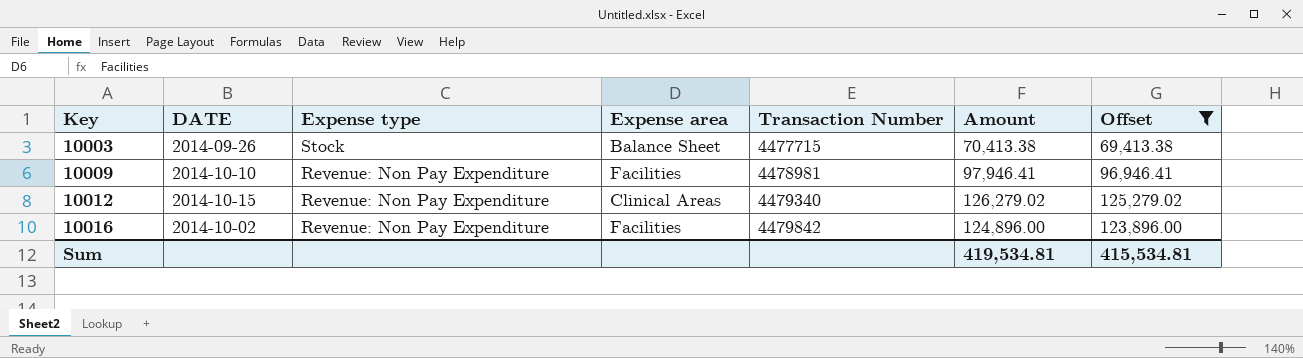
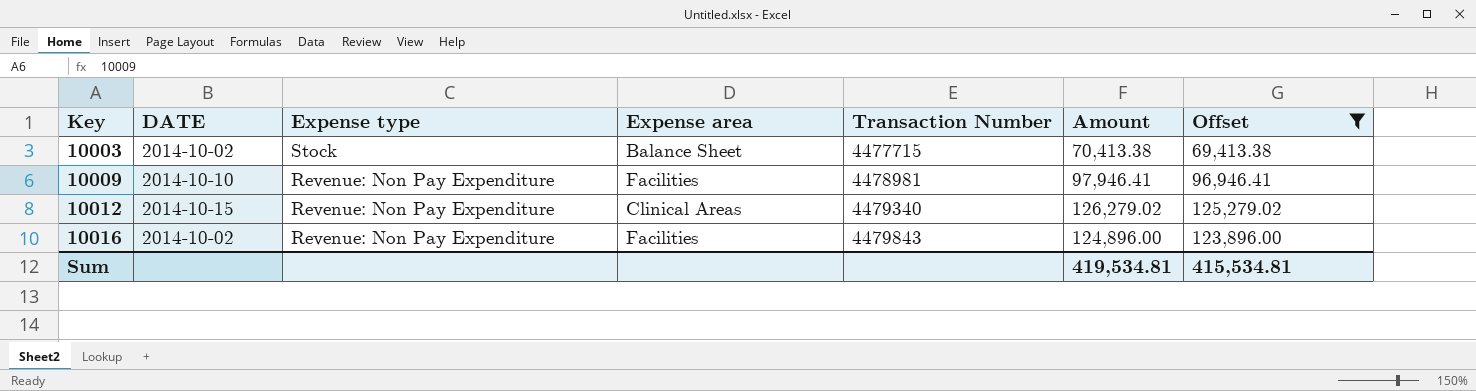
10003 | DATE: 2014-09-26 -> 2014-10-02
10016 | Transaction Number: 4479842 -> 4479843

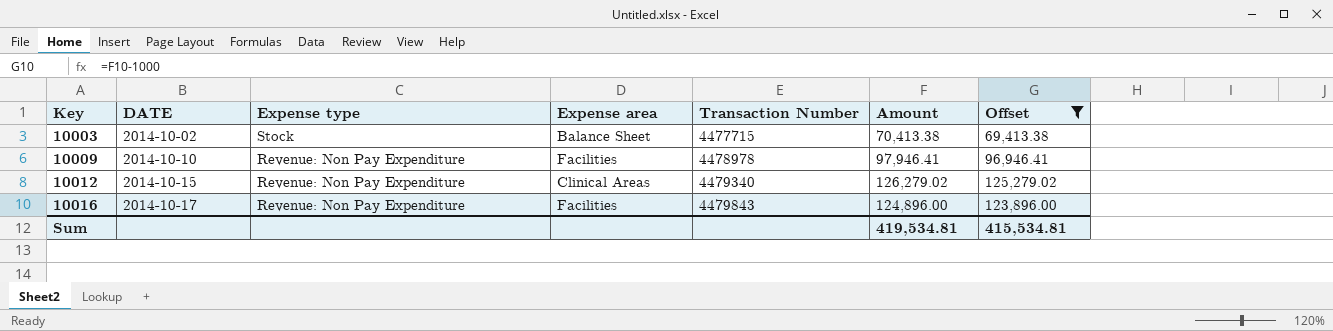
10009 | Transaction Number: 4478981 -> 4478978
10016 | DATE: 2014-10-02 -> 2014-10-17

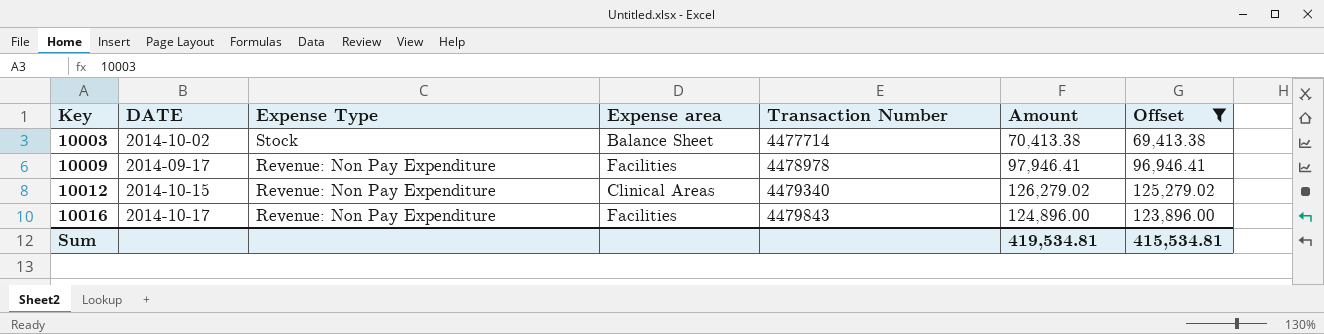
column name: Expense type -> Expense Type
10003 | Transaction Number: 4477715 -> 4477714
10009 | DATE: 2014-10-10 -> 2014-09-17

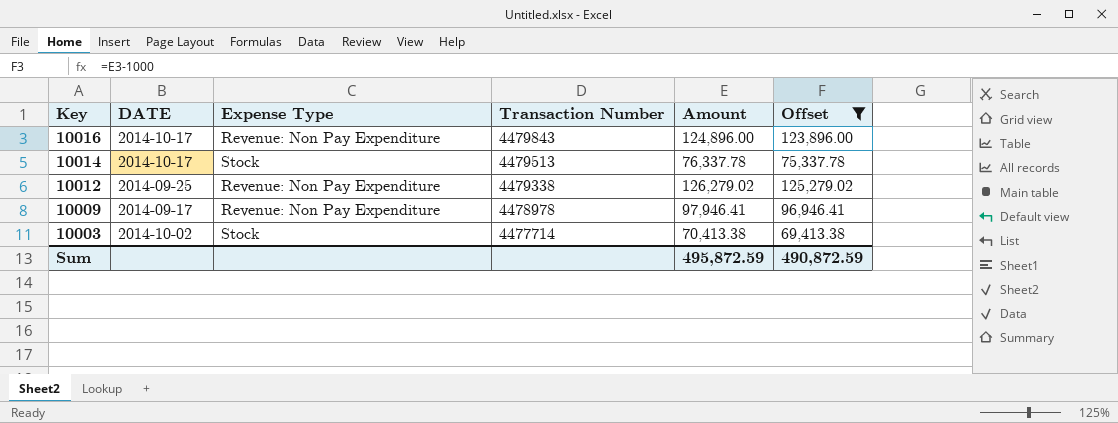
row order: Key ascending -> Key descending
column Expense area | position: 4 -> none
row 10014: none -> 2014-10-17 | Stock | 4479513 | 76,337.78 | 75,337.78
10012 | DATE: 2014-10-15 -> 2014-09-25
10012 | Transaction Number: 4479340 -> 4479338
Sum | Amount: 419,534.81 -> 495,872.59
Sum | Offset: 415,534.81 -> 490,872.59

